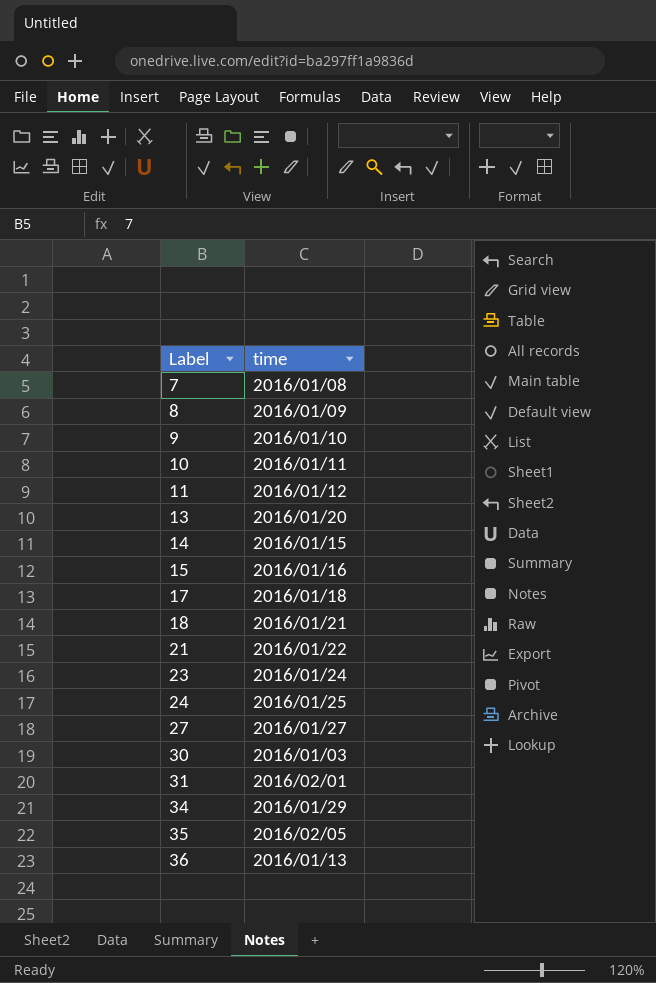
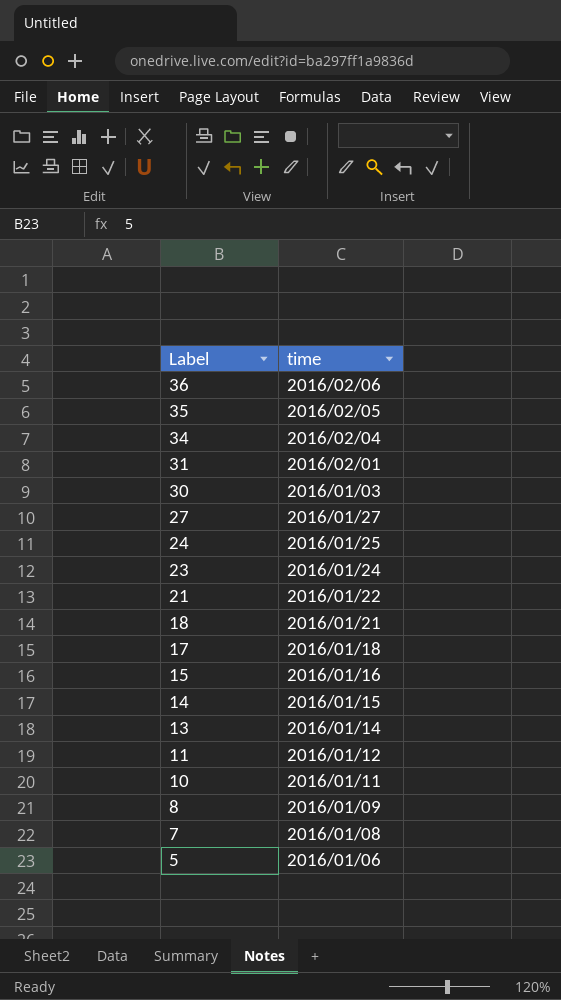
row order: Label ascending -> Label descending
row 9: 2016/01/10 -> none
36 | time: 2016/01/13 -> 2016/02/06
34 | time: 2016/01/29 -> 2016/02/04
13 | time: 2016/01/20 -> 2016/01/14
row 5: none -> 2016/01/06

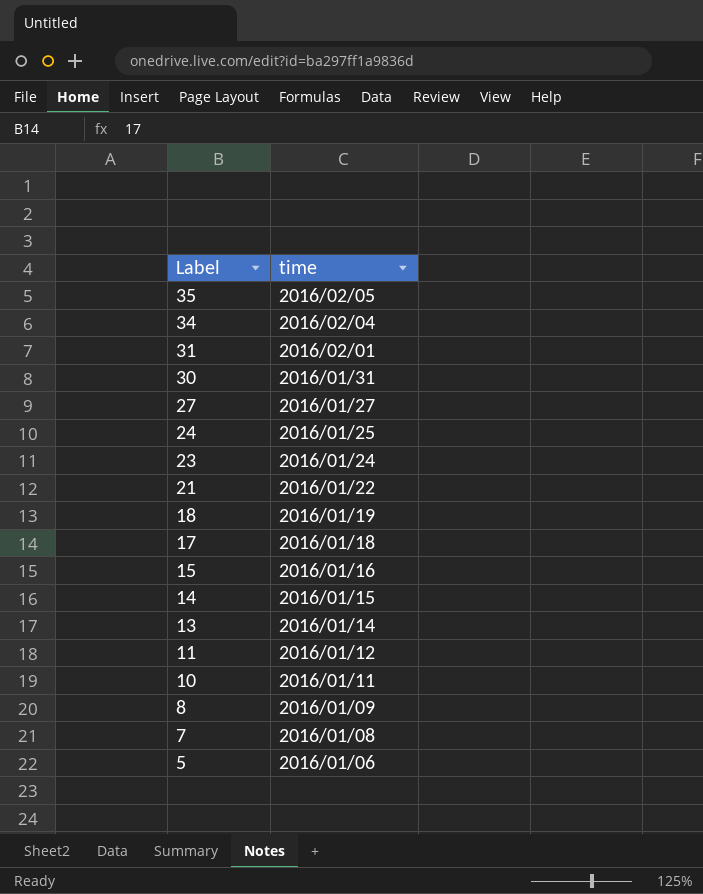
row 36: 2016/02/06 -> none
30 | time: 2016/01/03 -> 2016/01/31
18 | time: 2016/01/21 -> 2016/01/19

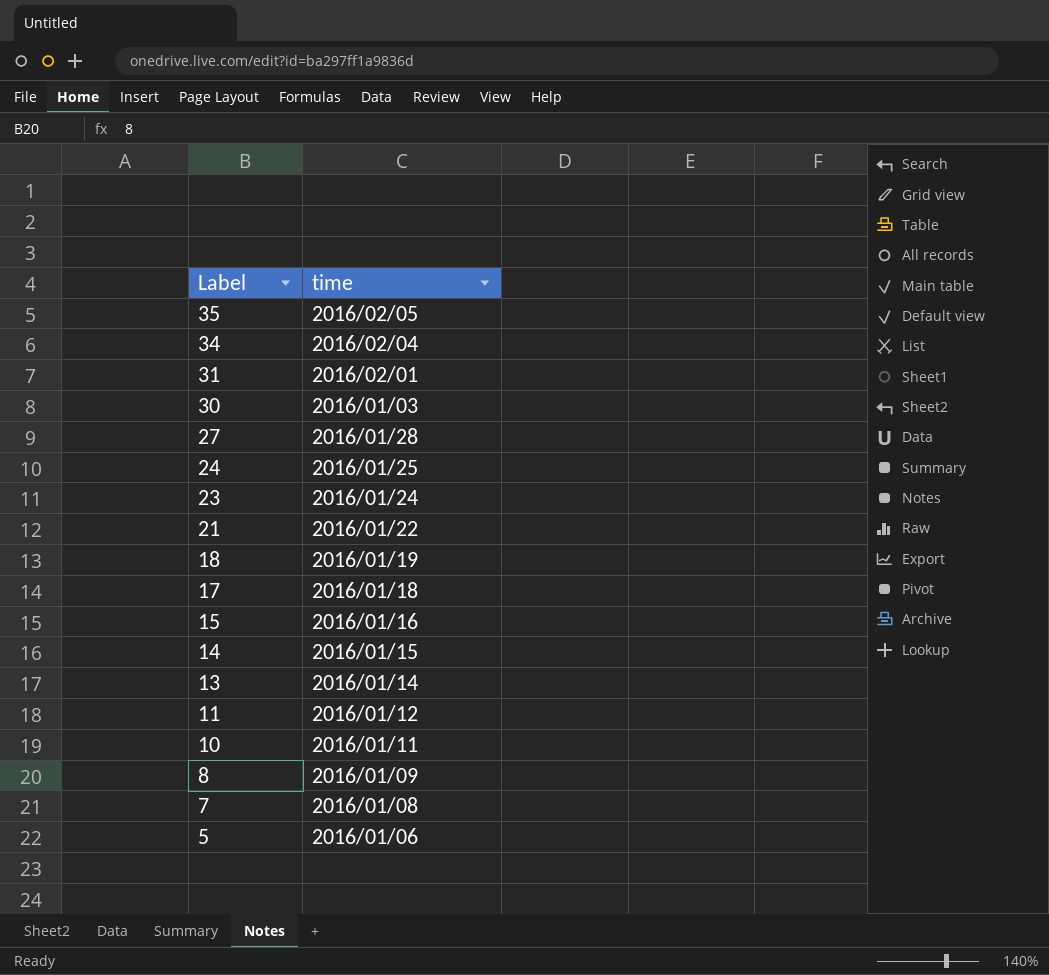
30 | time: 2016/01/31 -> 2016/01/03
27 | time: 2016/01/27 -> 2016/01/28

